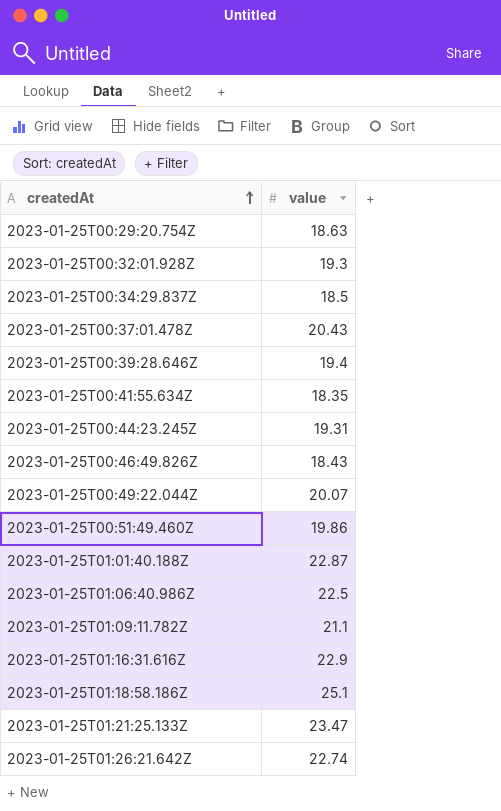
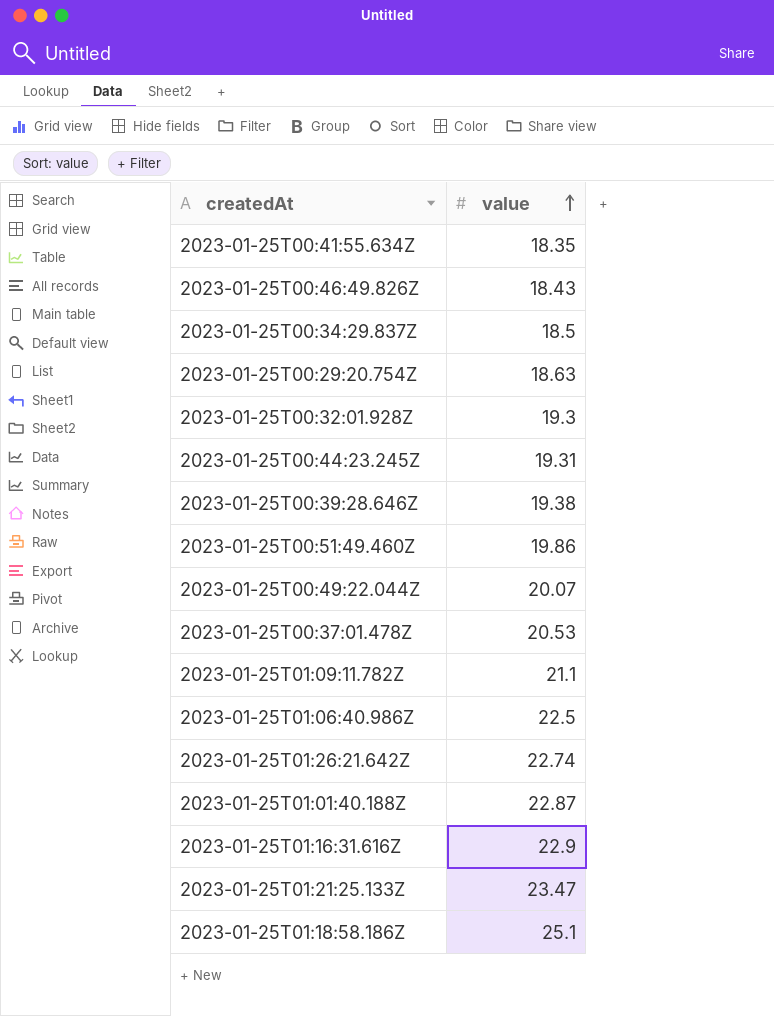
row order: createdAt ascending -> value ascending
2023-01-25T00:39:28.646Z | value: 19.4 -> 19.38
2023-01-25T00:37:01.478Z | value: 20.43 -> 20.53

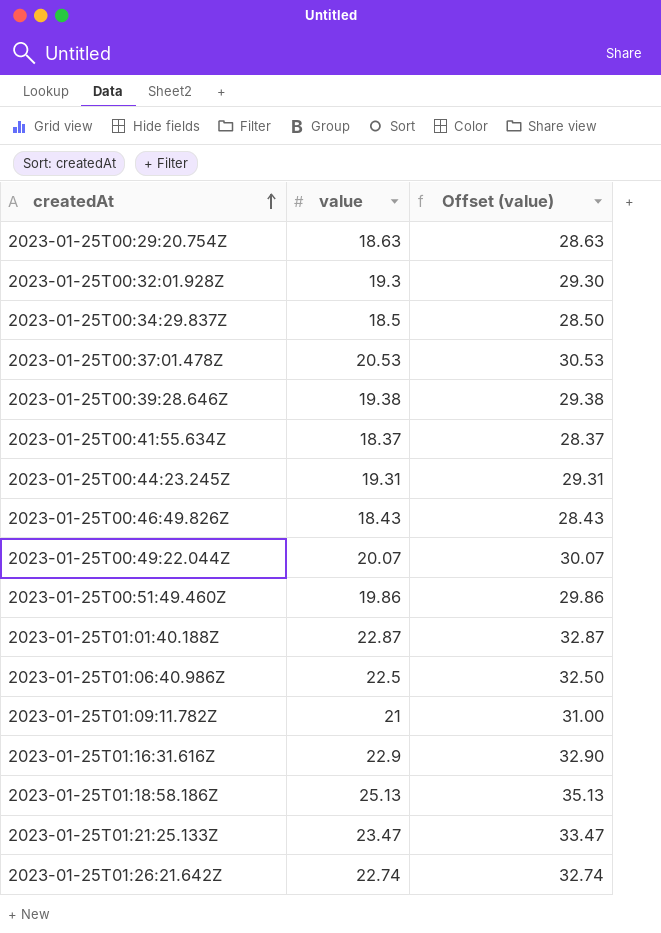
row order: value ascending -> createdAt ascending
column Offset (value) | formula: none -> [value] + 10
2023-01-25T00:41:55.634Z | value: 18.35 -> 18.37
2023-01-25T01:09:11.782Z | value: 21.1 -> 21
2023-01-25T01:18:58.186Z | value: 25.1 -> 25.13

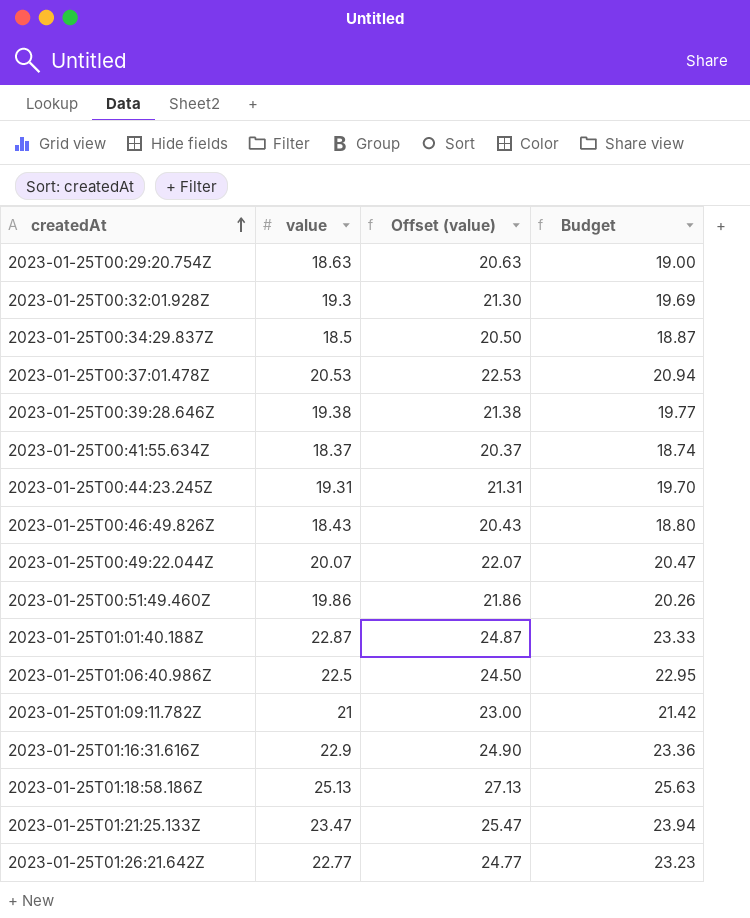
column Offset (value) | formula: [value] + 10 -> [value] + 2
column Budget | formula: none -> [value] * 1.02
2023-01-25T01:26:21.642Z | value: 22.74 -> 22.77

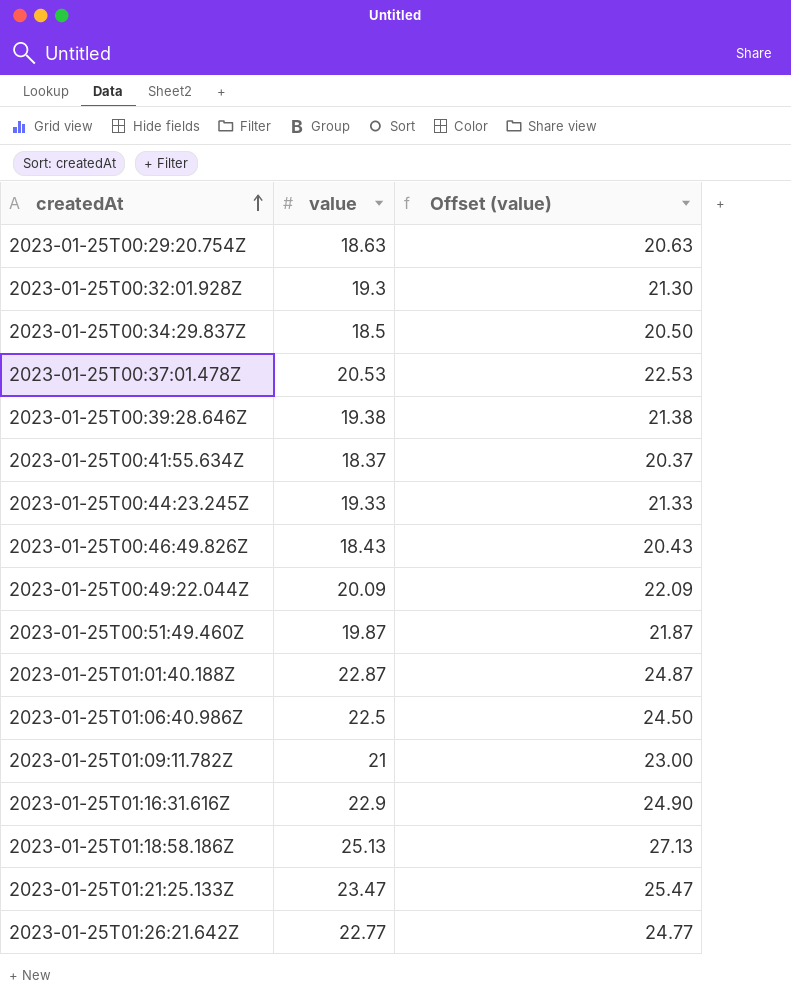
column Budget | formula: [value] * 1.02 -> none
2023-01-25T00:44:23.245Z | value: 19.31 -> 19.33
2023-01-25T00:44:23.245Z | Offset (value): 21.31 -> 21.33
2023-01-25T00:49:22.044Z | value: 20.07 -> 20.09
2023-01-25T00:49:22.044Z | Offset (value): 22.07 -> 22.09
2023-01-25T00:51:49.460Z | value: 19.86 -> 19.87
2023-01-25T00:51:49.460Z | Offset (value): 21.86 -> 21.87

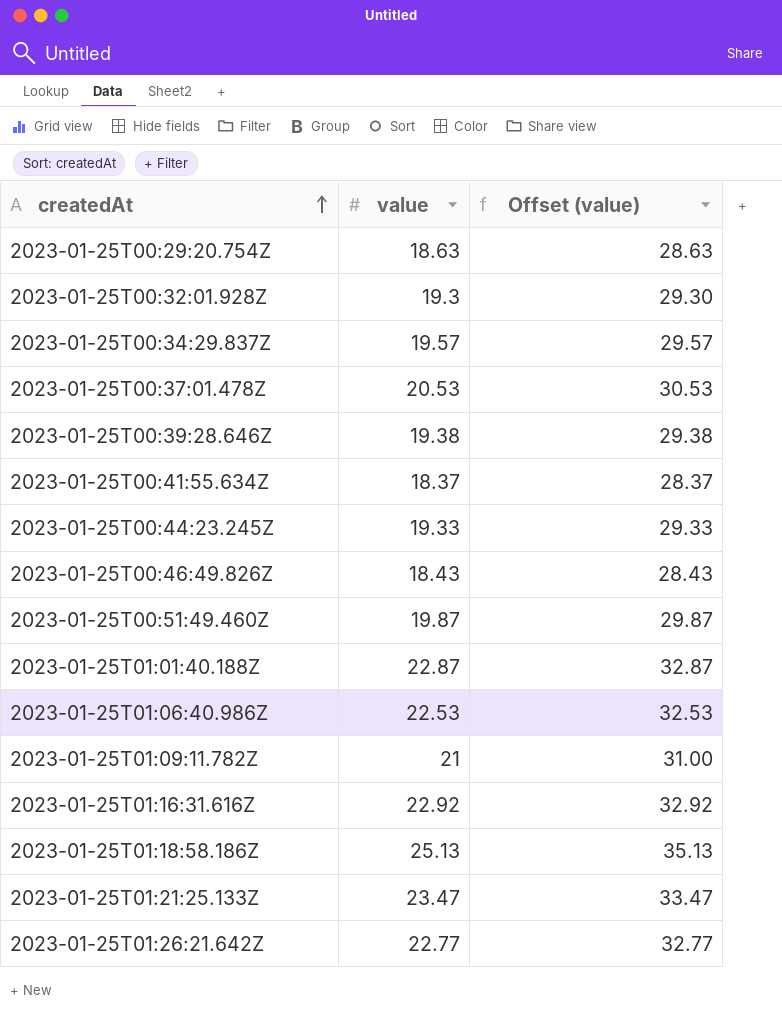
column Offset (value) | formula: [value] + 2 -> [value] + 10
row 2023-01-25T00:49:22.044Z: 20.09 | 22.09 -> none
2023-01-25T00:34:29.837Z | value: 18.5 -> 19.57
2023-01-25T01:06:40.986Z | value: 22.5 -> 22.53
2023-01-25T01:16:31.616Z | value: 22.9 -> 22.92

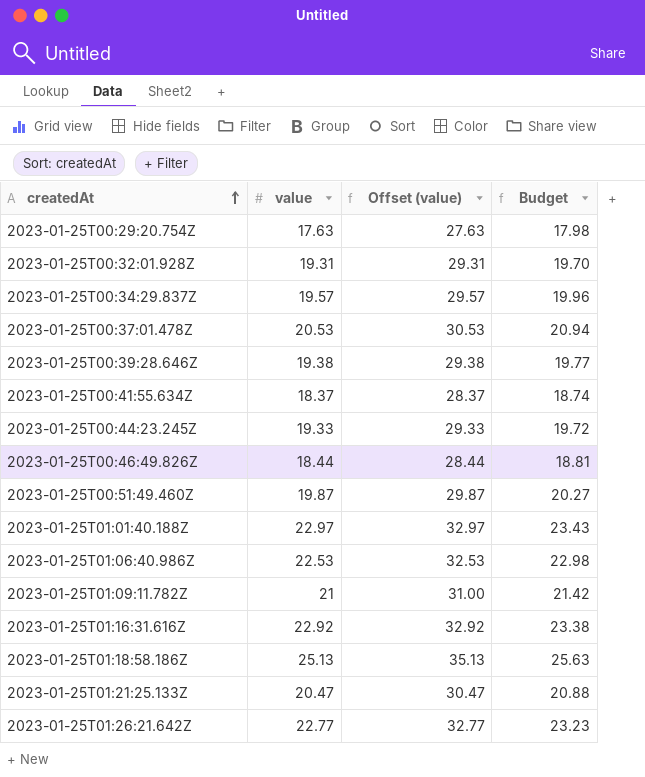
column Budget | formula: none -> [value] * 1.02
2023-01-25T00:29:20.754Z | value: 18.63 -> 17.63
2023-01-25T00:29:20.754Z | Offset (value): 28.63 -> 27.63
2023-01-25T00:32:01.928Z | value: 19.3 -> 19.31
2023-01-25T00:32:01.928Z | Offset (value): 29.30 -> 29.31
2023-01-25T00:46:49.826Z | value: 18.43 -> 18.44
2023-01-25T00:46:49.826Z | Offset (value): 28.43 -> 28.44
2023-01-25T01:01:40.188Z | value: 22.87 -> 22.97
2023-01-25T01:01:40.188Z | Offset (value): 32.87 -> 32.97
2023-01-25T01:21:25.133Z | value: 23.47 -> 20.47
2023-01-25T01:21:25.133Z | Offset (value): 33.47 -> 30.47

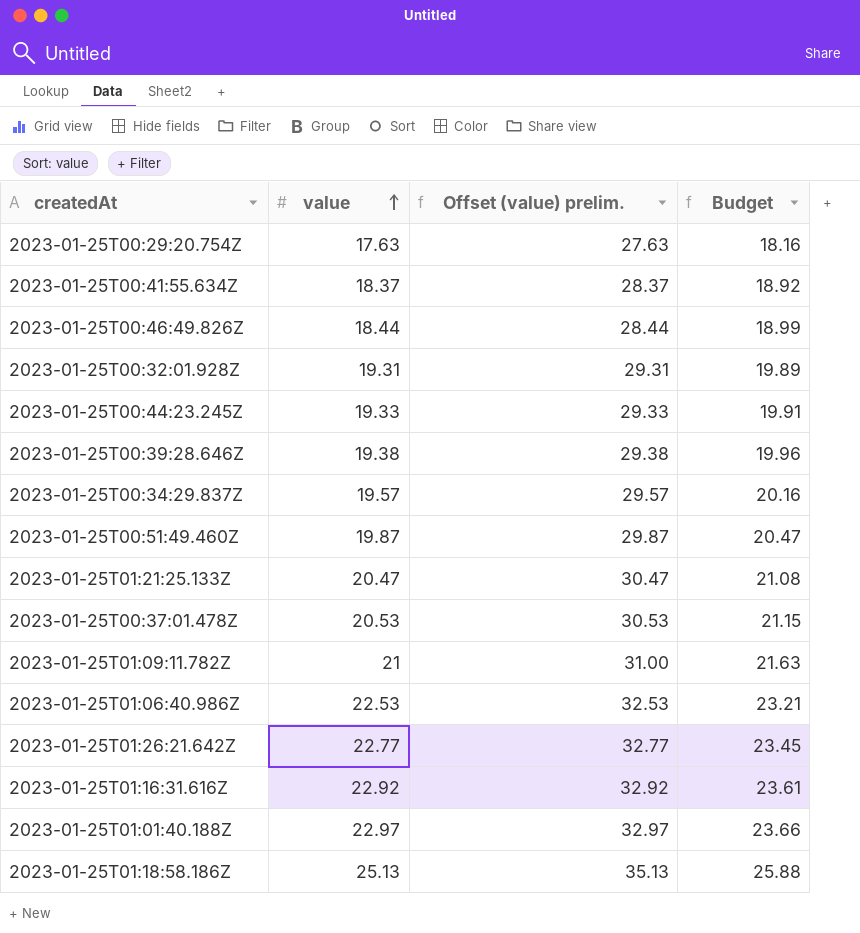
row order: createdAt ascending -> value ascending
column name: Offset (value) -> Offset (value) prelim.
column Budget | formula: [value] * 1.02 -> [value] * 1.03

